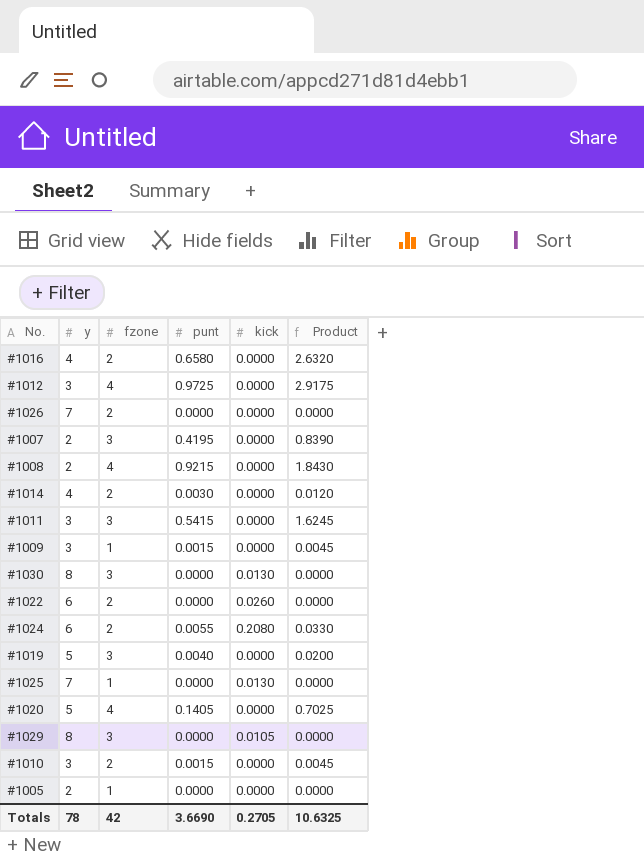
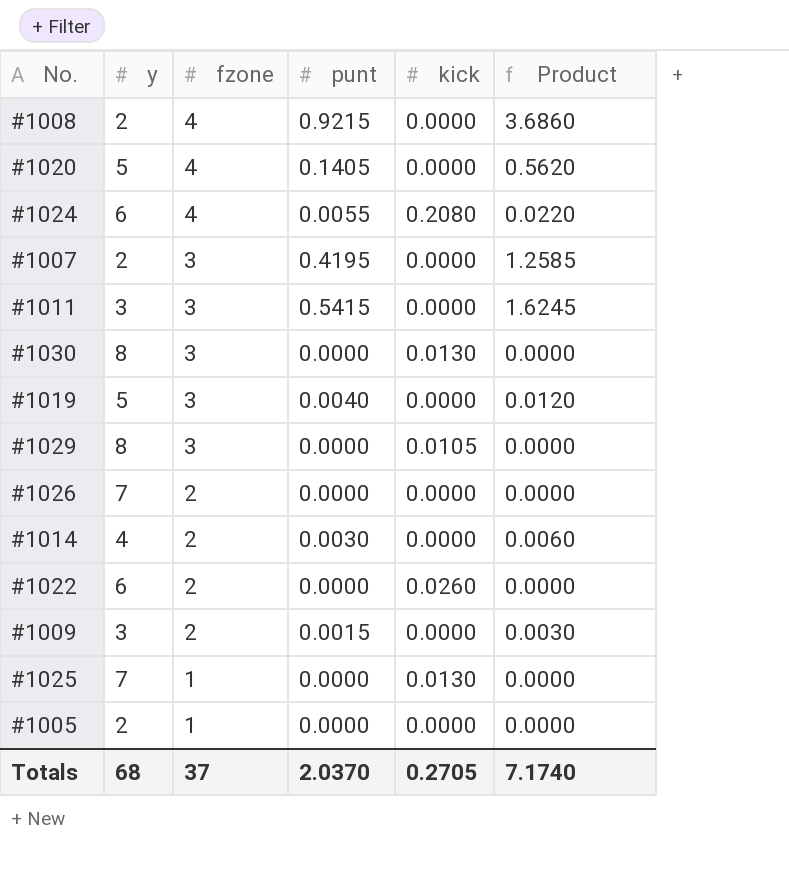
row order: none -> fzone descending
column Product | formula: [y] * [punt] -> [fzone] * [punt]
row #1016: 4 | 2 | 0.6580 | 0.0000 | 2.6320 -> none
row #1012: 3 | 4 | 0.9725 | 0.0000 | 2.9175 -> none
row #1010: 3 | 2 | 0.0015 | 0.0000 | 0.0045 -> none
#1024 | fzone: 2 -> 4
#1009 | fzone: 1 -> 2
Totals | y: 78 -> 68
Totals | fzone: 42 -> 37
Totals | punt: 3.6690 -> 2.0370
Totals | Product: 10.6325 -> 7.1740

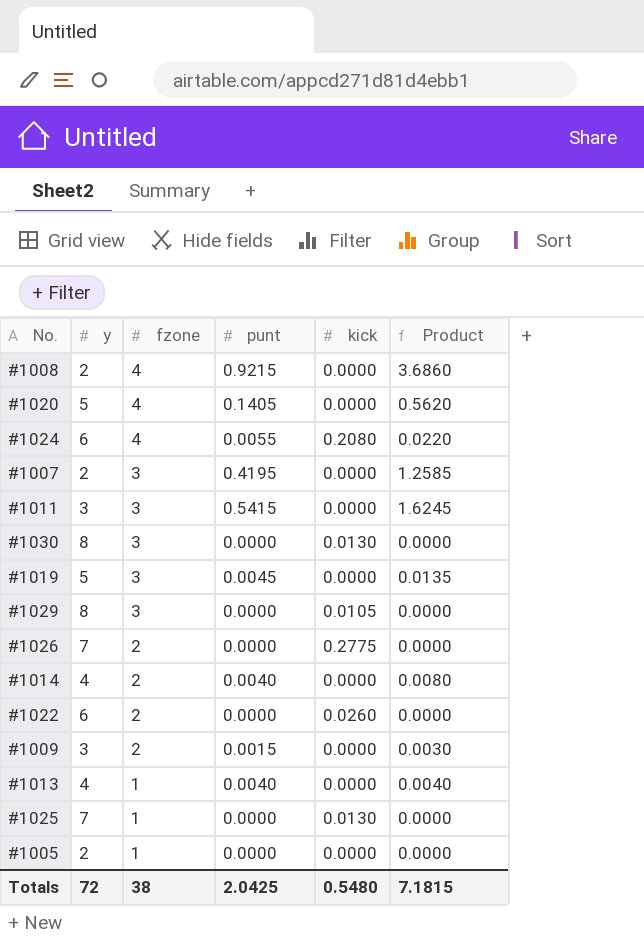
#1019 | punt: 0.0040 -> 0.0045
#1019 | Product: 0.0120 -> 0.0135
#1026 | kick: 0.0000 -> 0.2775
#1014 | punt: 0.0030 -> 0.0040
#1014 | Product: 0.0060 -> 0.0080
row #1013: none -> 4 | 1 | 0.0040 | 0.0000 | 0.0040
Totals | y: 68 -> 72
Totals | fzone: 37 -> 38
Totals | punt: 2.0370 -> 2.0425
Totals | kick: 0.2705 -> 0.5480
Totals | Product: 7.1740 -> 7.1815

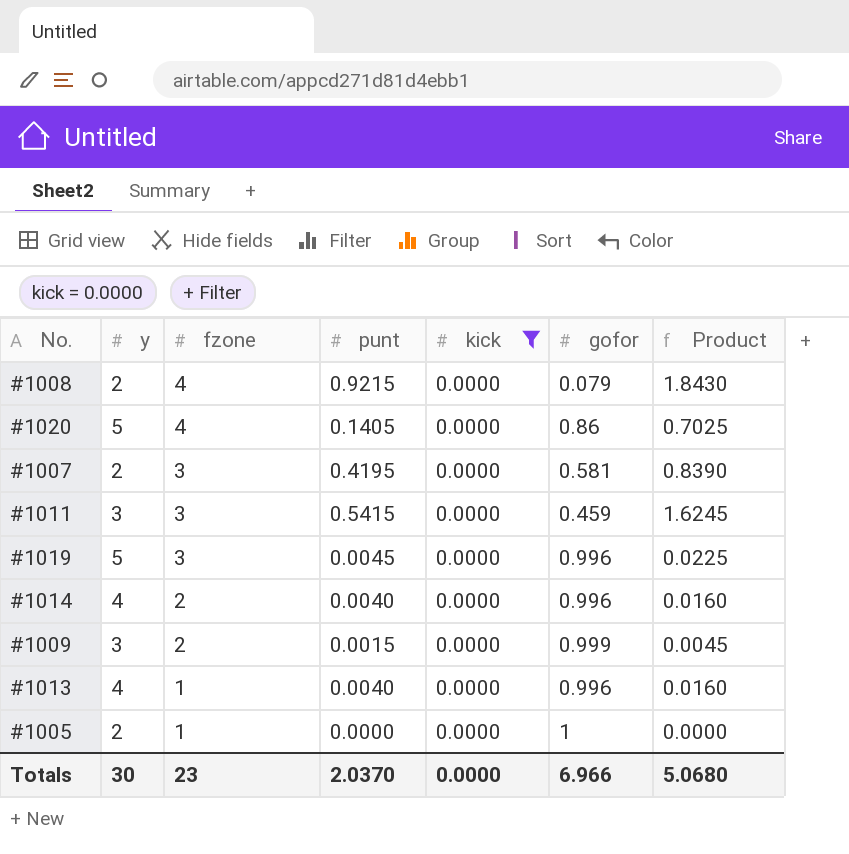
filter: none -> kick = 0.0000
column gofor | position: none -> 6
column Product | formula: [fzone] * [punt] -> [y] * [punt]
Totals | y: 72 -> 30
Totals | fzone: 38 -> 23
Totals | punt: 2.0425 -> 2.0370
Totals | kick: 0.5480 -> 0.0000
Totals | Product: 7.1815 -> 5.0680

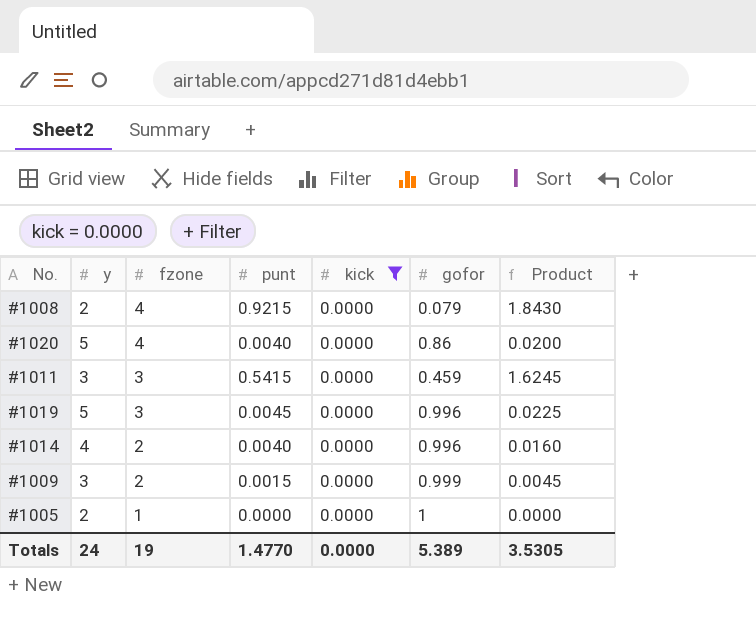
row #1007: 2 | 3 | 0.4195 | 0.0000 | 0.581 | 0.8390 -> none
row #1013: 4 | 1 | 0.0040 | 0.0000 | 0.996 | 0.0160 -> none
#1020 | punt: 0.1405 -> 0.0040
#1020 | Product: 0.7025 -> 0.0200
Totals | y: 30 -> 24
Totals | fzone: 23 -> 19
Totals | punt: 2.0370 -> 1.4770
Totals | gofor: 6.966 -> 5.389
Totals | Product: 5.0680 -> 3.5305

